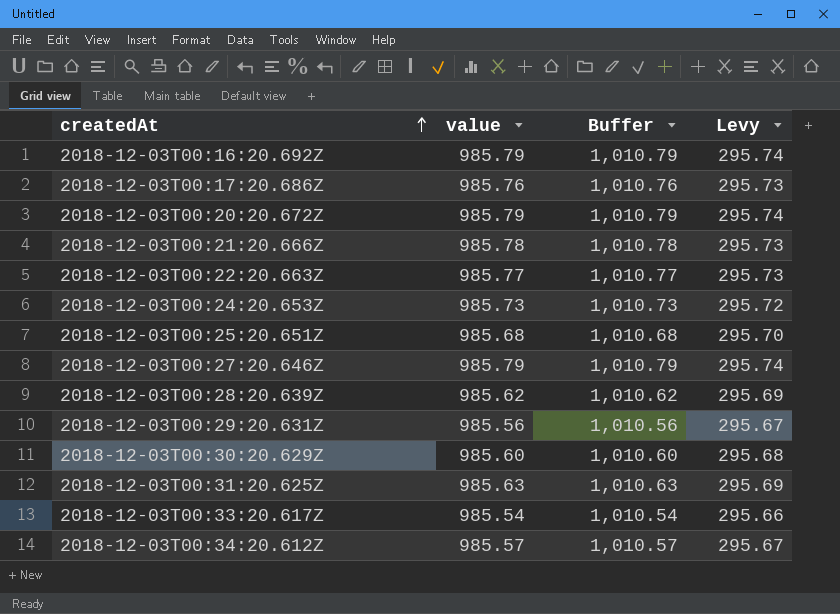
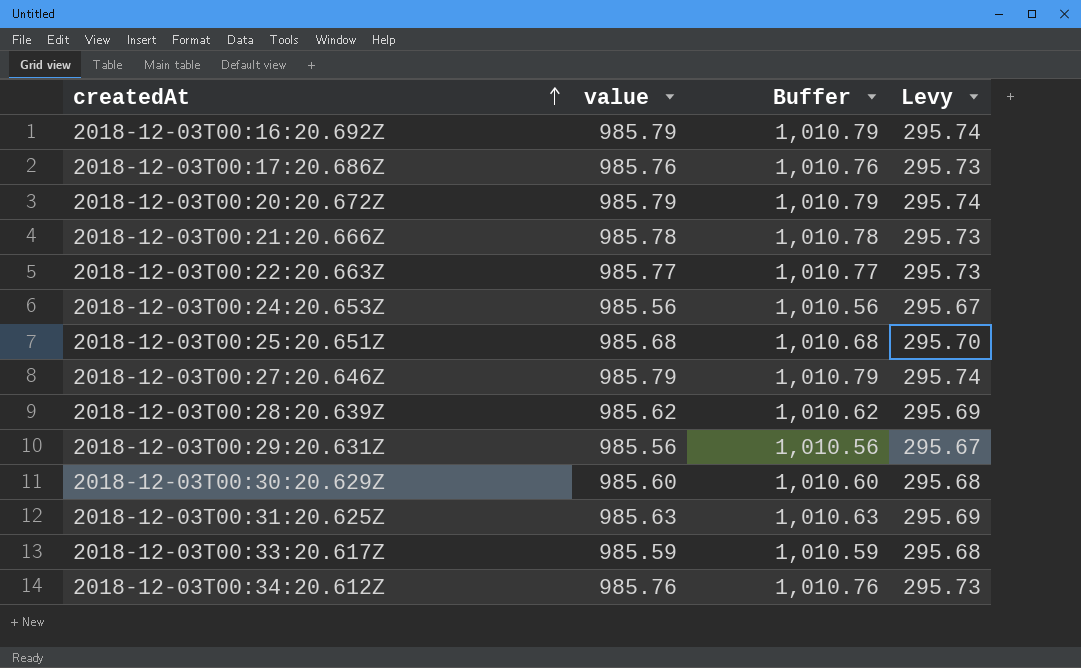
2018-12-03T00:24:20.653Z | value: 985.73 -> 985.56
2018-12-03T00:24:20.653Z | Buffer: 1,010.73 -> 1,010.56
2018-12-03T00:24:20.653Z | Levy: 295.72 -> 295.67
2018-12-03T00:33:20.617Z | value: 985.54 -> 985.59
2018-12-03T00:33:20.617Z | Buffer: 1,010.54 -> 1,010.59
2018-12-03T00:33:20.617Z | Levy: 295.66 -> 295.68
2018-12-03T00:34:20.612Z | value: 985.57 -> 985.76
2018-12-03T00:34:20.612Z | Buffer: 1,010.57 -> 1,010.76
2018-12-03T00:34:20.612Z | Levy: 295.67 -> 295.73

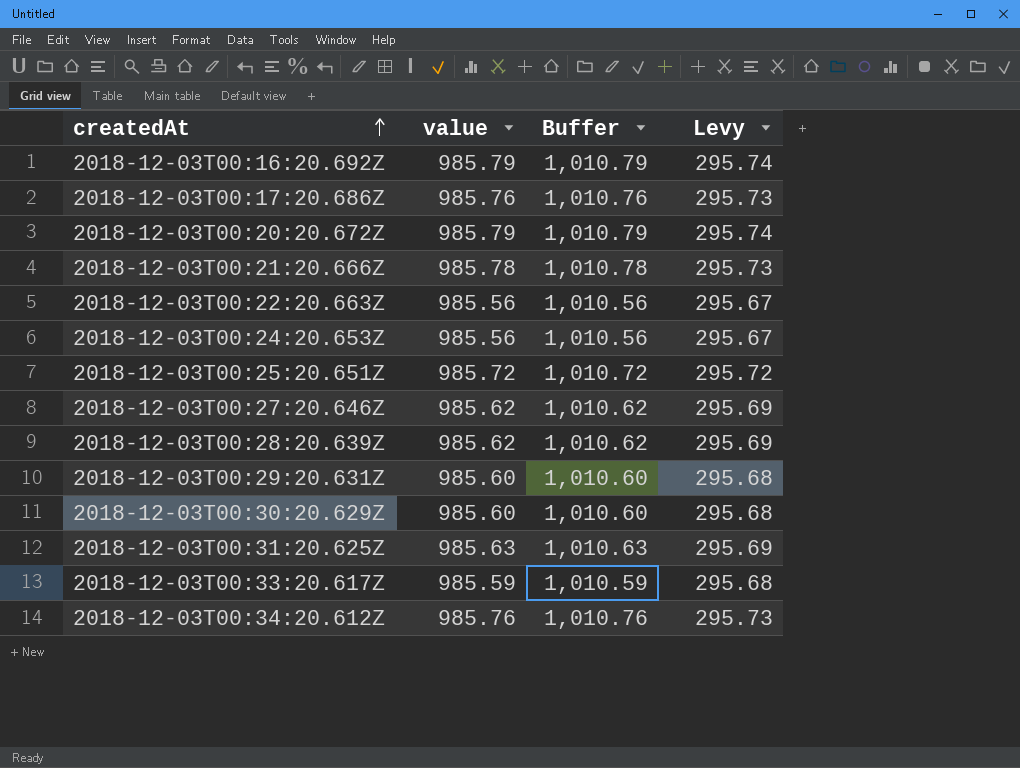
2018-12-03T00:22:20.663Z | value: 985.77 -> 985.56
2018-12-03T00:22:20.663Z | Buffer: 1,010.77 -> 1,010.56
2018-12-03T00:22:20.663Z | Levy: 295.73 -> 295.67
2018-12-03T00:25:20.651Z | value: 985.68 -> 985.72
2018-12-03T00:25:20.651Z | Buffer: 1,010.68 -> 1,010.72
2018-12-03T00:25:20.651Z | Levy: 295.70 -> 295.72
2018-12-03T00:27:20.646Z | value: 985.79 -> 985.62
2018-12-03T00:27:20.646Z | Buffer: 1,010.79 -> 1,010.62
2018-12-03T00:27:20.646Z | Levy: 295.74 -> 295.69
2018-12-03T00:29:20.631Z | value: 985.56 -> 985.60
2018-12-03T00:29:20.631Z | Buffer: 1,010.56 -> 1,010.60
2018-12-03T00:29:20.631Z | Levy: 295.67 -> 295.68

